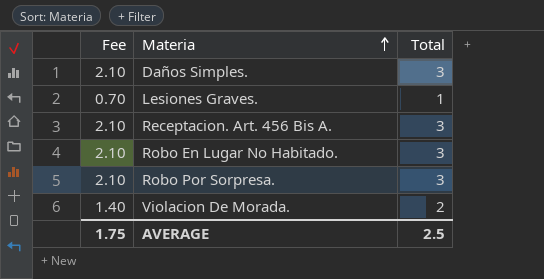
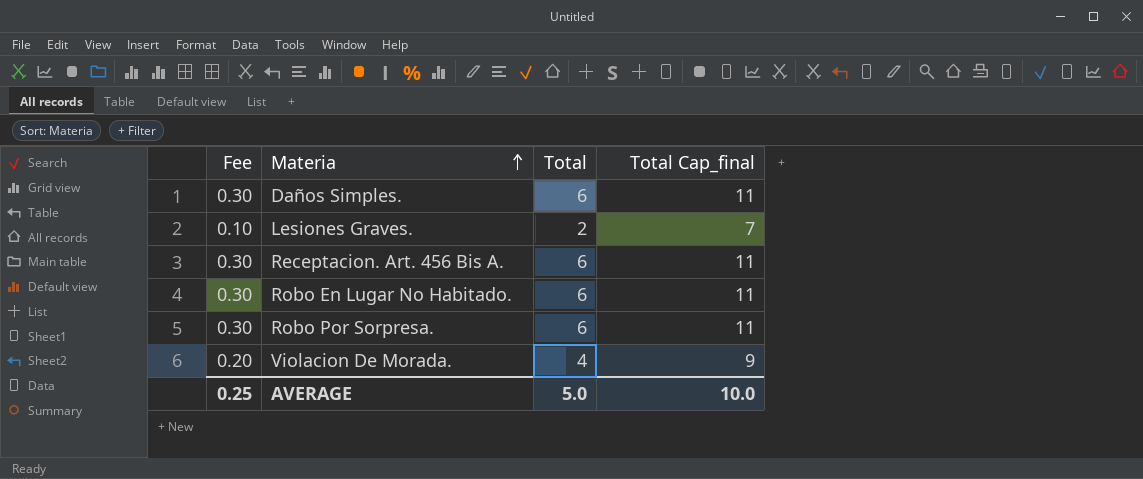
column Fee | formula: [Total] * 0.7 -> [Total] * 0.05
column Total Cap_final | formula: none -> [Total] + 5
Daños Simples. | Total: 3 -> 6
Lesiones Graves. | Total: 1 -> 2
Receptacion. Art. 456 Bis A. | Total: 3 -> 6
Robo En Lugar No Habitado. | Total: 3 -> 6
Robo Por Sorpresa. | Total: 3 -> 6
Violacion De Morada. | Total: 2 -> 4
AVERAGE | Fee: 1.75 -> 0.25
AVERAGE | Total: 2.5 -> 5.0

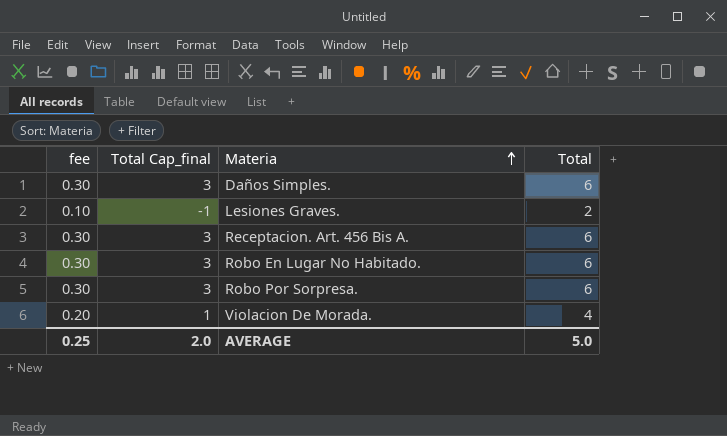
column name: Fee -> fee
column Total Cap_final | formula: [Total] + 5 -> [Total] - 3
column Total Cap_final | position: 4 -> 2
AVERAGE | Total Cap_final: 10.0 -> 2.0

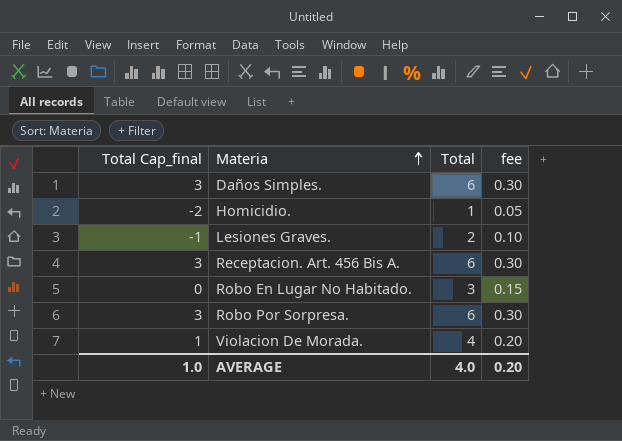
column fee | position: 1 -> 4
row Homicidio.: none -> -2 | 1 | 0.05
Robo En Lugar No Habitado. | Total Cap_final: 3 -> 0
Robo En Lugar No Habitado. | Total: 6 -> 3
Robo En Lugar No Habitado. | fee: 0.30 -> 0.15
AVERAGE | Total Cap_final: 2.0 -> 1.0
AVERAGE | Total: 5.0 -> 4.0
AVERAGE | fee: 0.25 -> 0.20

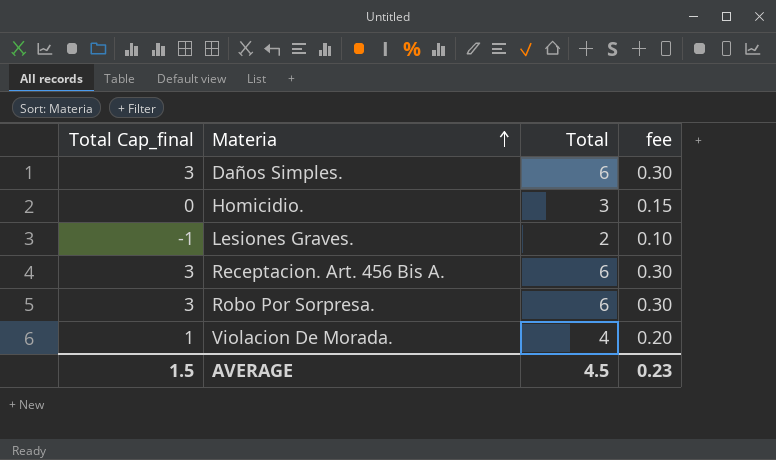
row Robo En Lugar No Habitado.: 0 | 3 | 0.15 -> none
Homicidio. | Total Cap_final: -2 -> 0
Homicidio. | Total: 1 -> 3
Homicidio. | fee: 0.05 -> 0.15
AVERAGE | Total Cap_final: 1.0 -> 1.5
AVERAGE | Total: 4.0 -> 4.5
AVERAGE | fee: 0.20 -> 0.23

